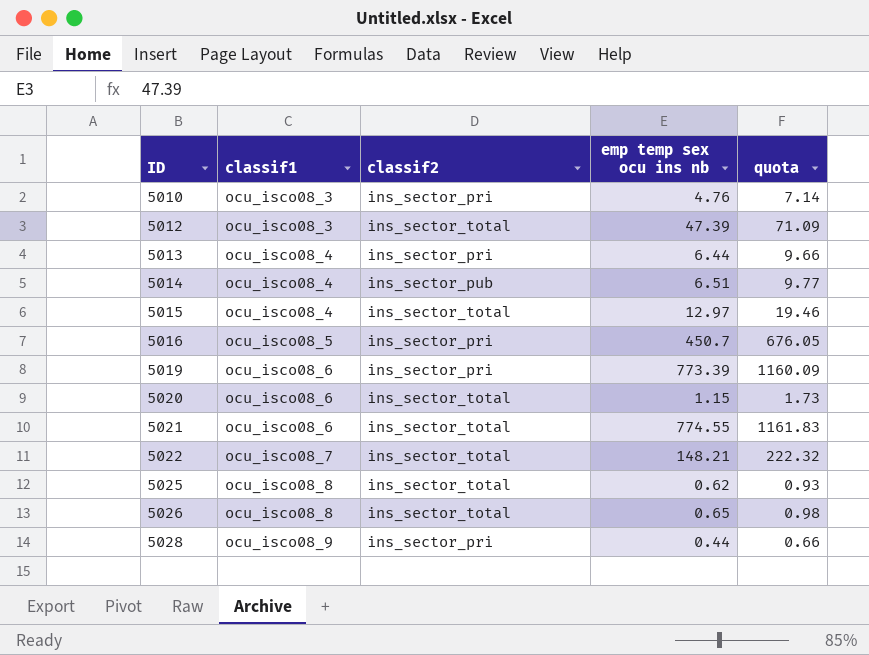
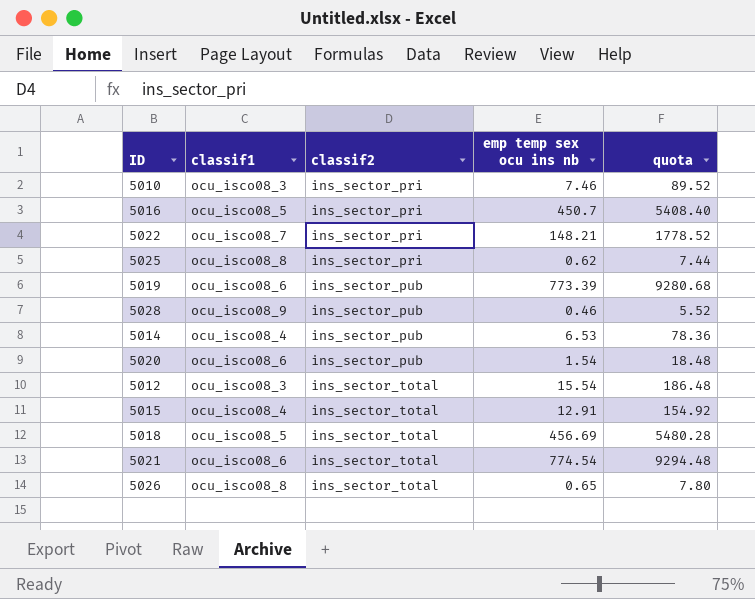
row order: ID ascending -> classif2 ascending
column quota | formula: [emp temp sex ocu ins nb] * 1.5 -> [emp temp sex ocu ins nb] * 12
row 5013: ocu_isco08_4 | ins_sector_pri | 6.44 | 9.66 -> none
5010 | emp temp sex ocu ins nb: 4.76 -> 7.46
5022 | classif2: ins_sector_total -> ins_sector_pri
5025 | classif2: ins_sector_total -> ins_sector_pri
5019 | classif2: ins_sector_pri -> ins_sector_pub
5028 | classif2: ins_sector_pri -> ins_sector_pub
5028 | emp temp sex ocu ins nb: 0.44 -> 0.46
5014 | emp temp sex ocu ins nb: 6.51 -> 6.53
5020 | classif2: ins_sector_total -> ins_sector_pub
5020 | emp temp sex ocu ins nb: 1.15 -> 1.54
5012 | emp temp sex ocu ins nb: 47.39 -> 15.54
5015 | emp temp sex ocu ins nb: 12.97 -> 12.91
row 5018: none -> ocu_isco08_5 | ins_sector_total | 456.69 | 5480.28
5021 | emp temp sex ocu ins nb: 774.55 -> 774.54

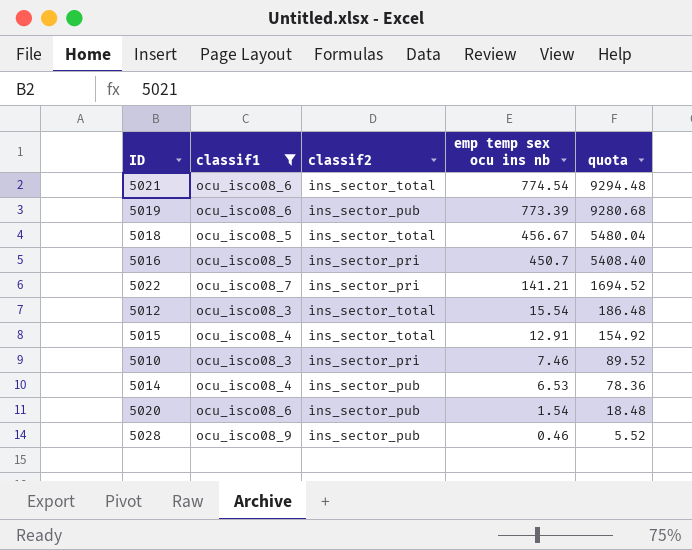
filter: none -> classif1 != ocu_isco08_8
row order: classif2 ascending -> emp temp sex ocu ins nb descending
5018 | emp temp sex ocu ins nb: 456.69 -> 456.67
5018 | quota: 5480.28 -> 5480.04
5022 | emp temp sex ocu ins nb: 148.21 -> 141.21
5022 | quota: 1778.52 -> 1694.52

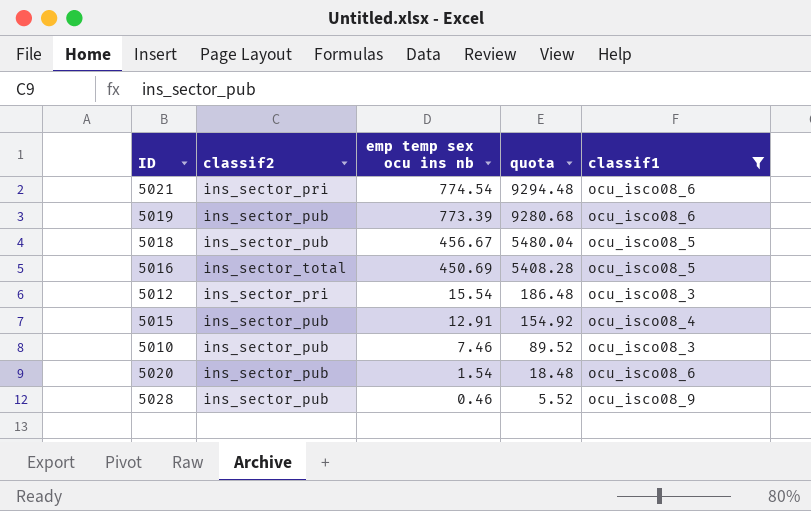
column classif1 | position: 2 -> 5
row 5022: ocu_isco08_7 | ins_sector_pri | 141.21 | 1694.52 -> none
row 5014: ocu_isco08_4 | ins_sector_pub | 6.53 | 78.36 -> none
5021 | classif2: ins_sector_total -> ins_sector_pri
5018 | classif2: ins_sector_total -> ins_sector_pub
5016 | classif2: ins_sector_pri -> ins_sector_total
5016 | emp temp sex ocu ins nb: 450.7 -> 450.69
5016 | quota: 5408.40 -> 5408.28
5012 | classif2: ins_sector_total -> ins_sector_pri
5015 | classif2: ins_sector_total -> ins_sector_pub
5010 | classif2: ins_sector_pri -> ins_sector_pub

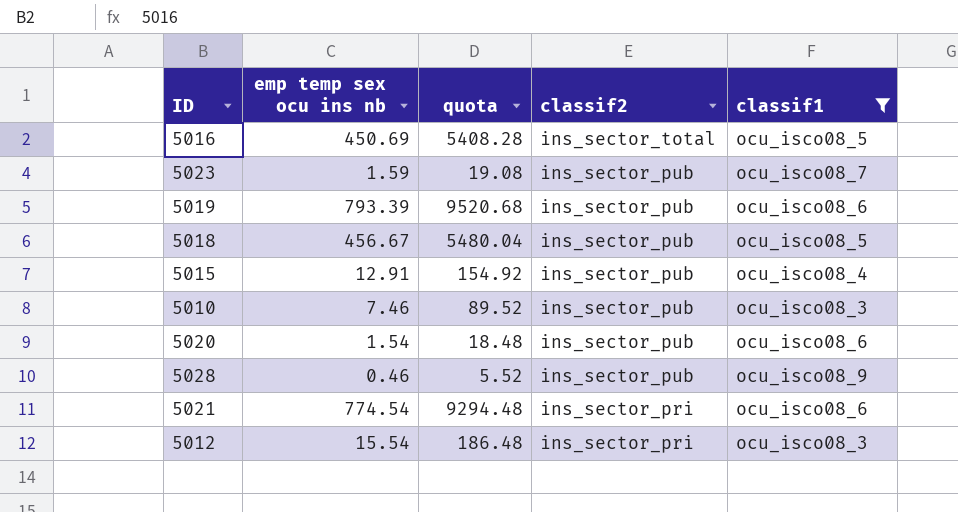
row order: emp temp sex ocu ins nb descending -> classif2 descending
column classif2 | position: 2 -> 4
row 5023: none -> 1.59 | 19.08 | ins_sector_pub | ocu_isco08_7
5019 | emp temp sex ocu ins nb: 773.39 -> 793.39
5019 | quota: 9280.68 -> 9520.68

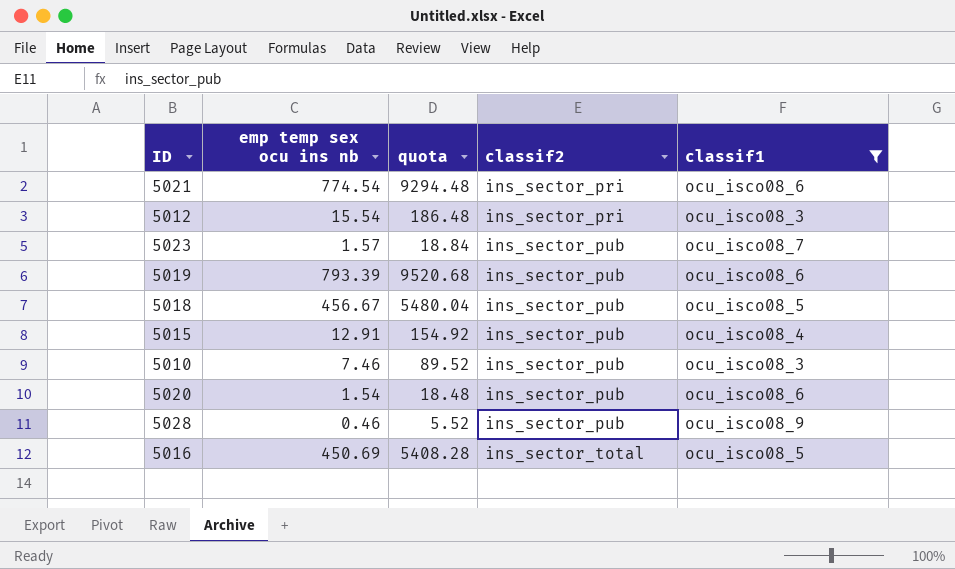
row order: classif2 descending -> classif2 ascending
5023 | emp temp sex ocu ins nb: 1.59 -> 1.57
5023 | quota: 19.08 -> 18.84

